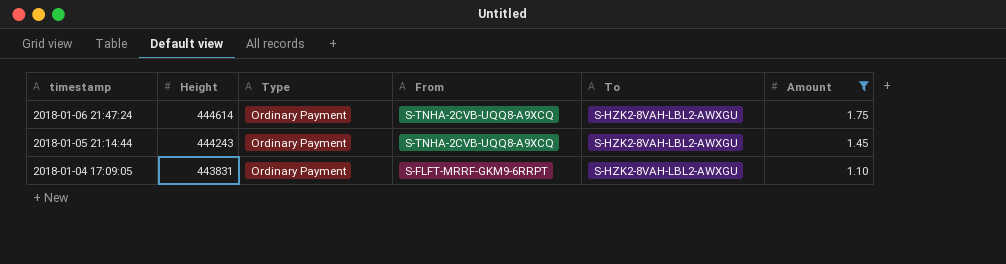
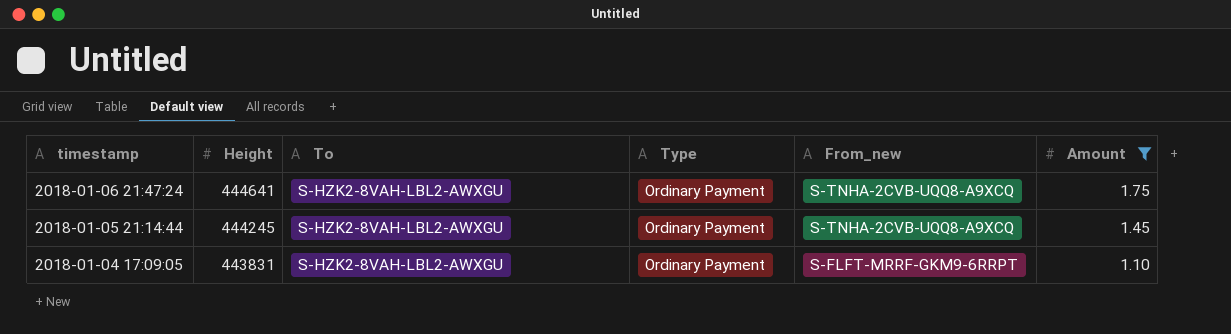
column To | position: 5 -> 3
column name: From -> From_new
2018-01-06 21:47:24 | Height: 444614 -> 444641
2018-01-05 21:14:44 | Height: 444243 -> 444245

